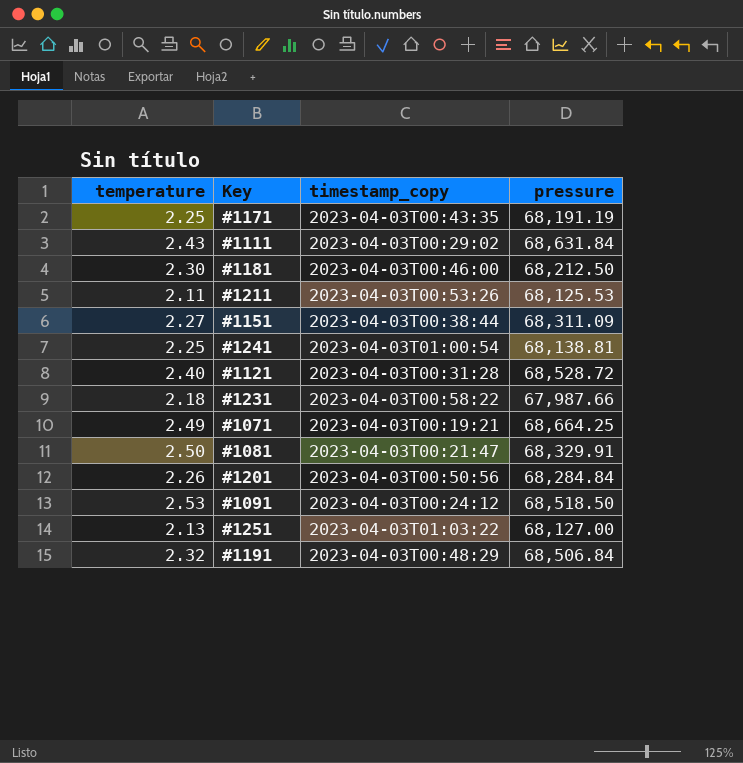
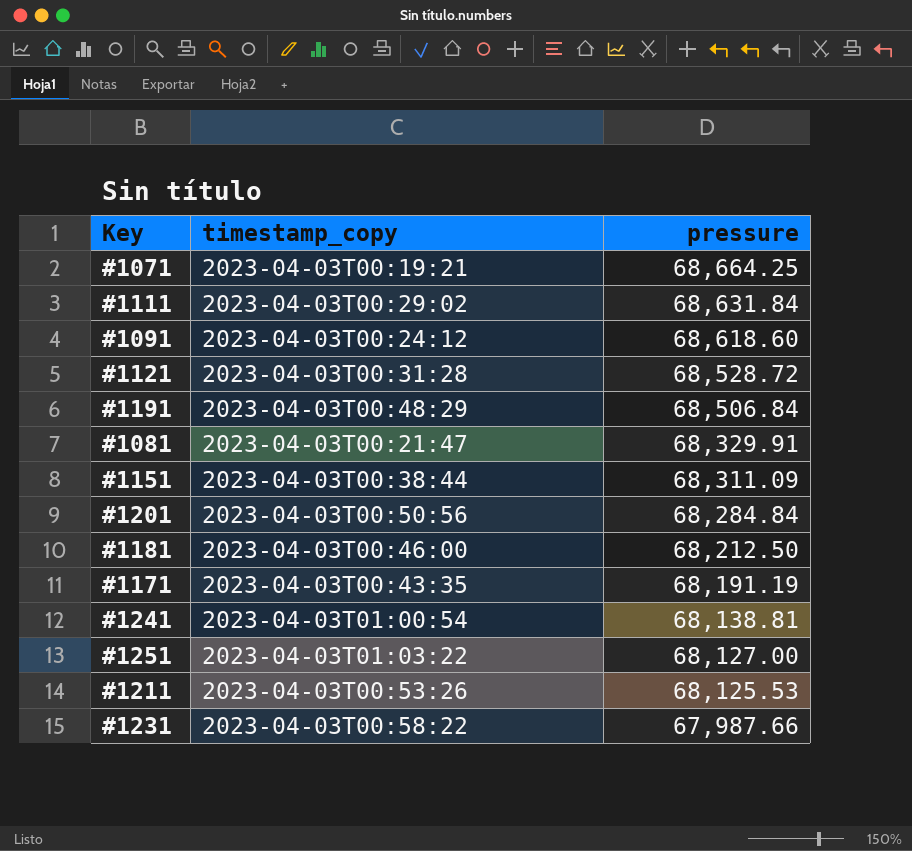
row order: none -> pressure descending
column temperature | position: 1 -> none
#1091 | pressure: 68,518.50 -> 68,618.60

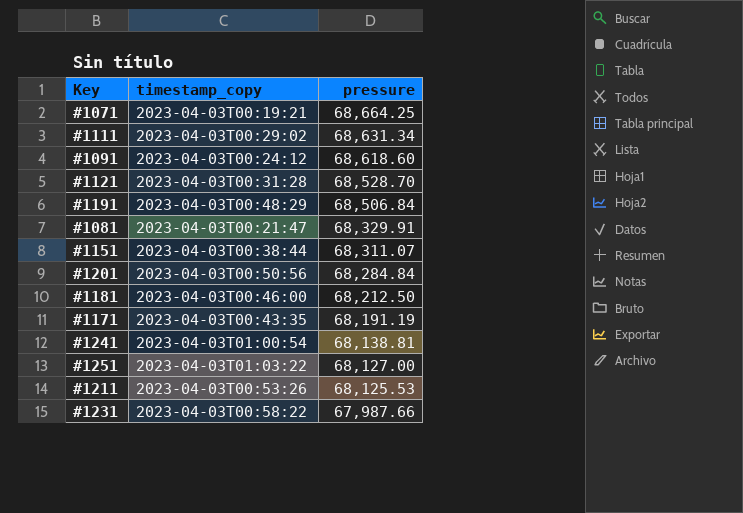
#1111 | pressure: 68,631.84 -> 68,631.34
#1121 | pressure: 68,528.72 -> 68,528.70
#1151 | pressure: 68,311.09 -> 68,311.07

